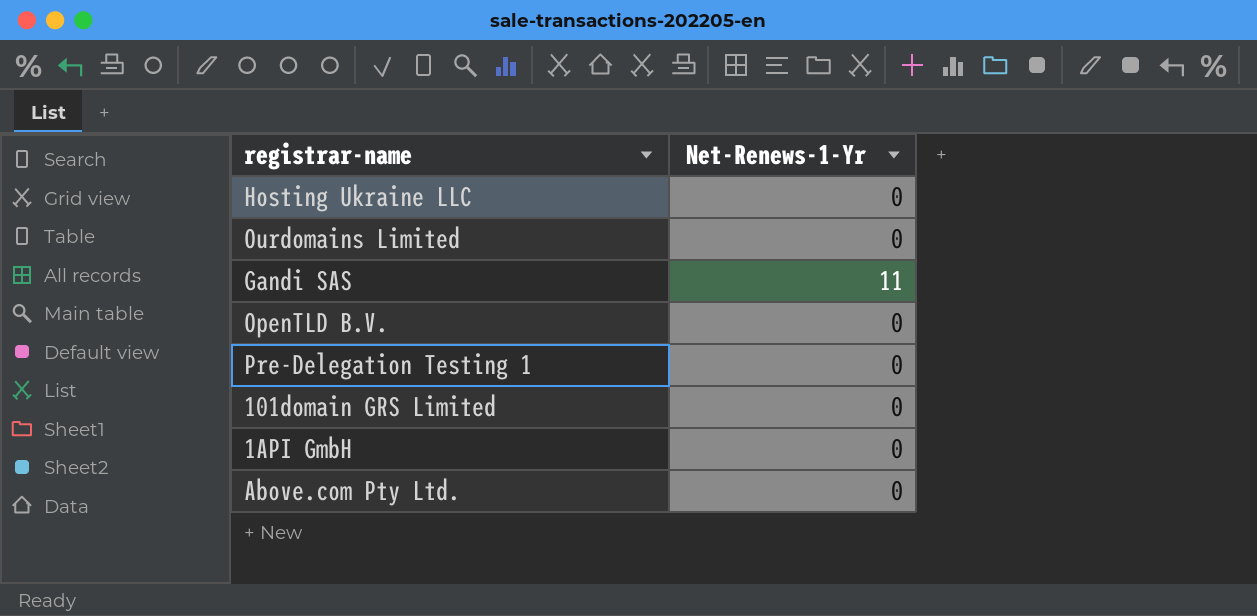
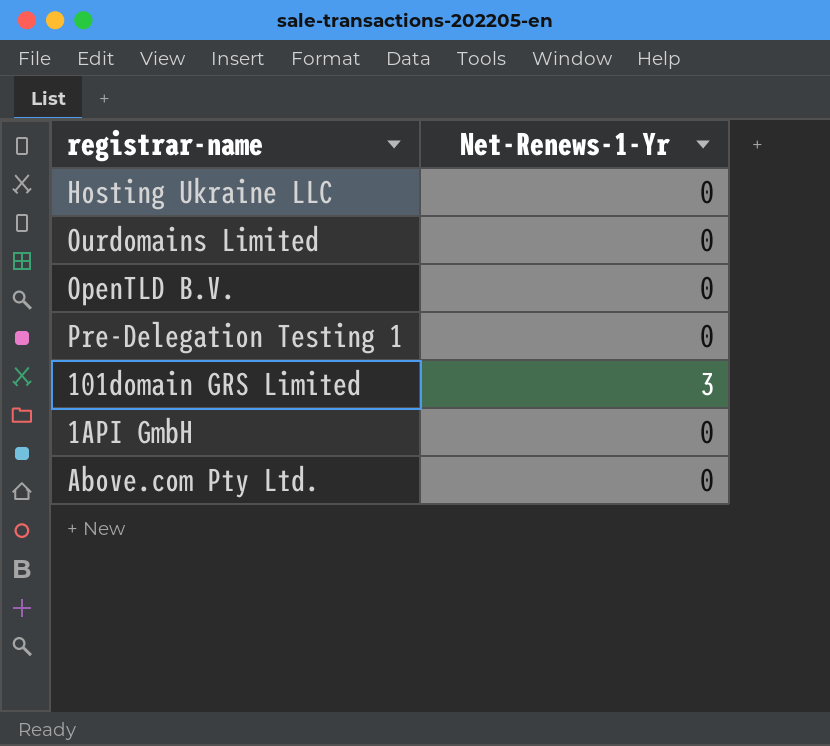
row Gandi SAS: 11 -> none
101domain GRS Limited | Net-Renews-1-Yr: 0 -> 3

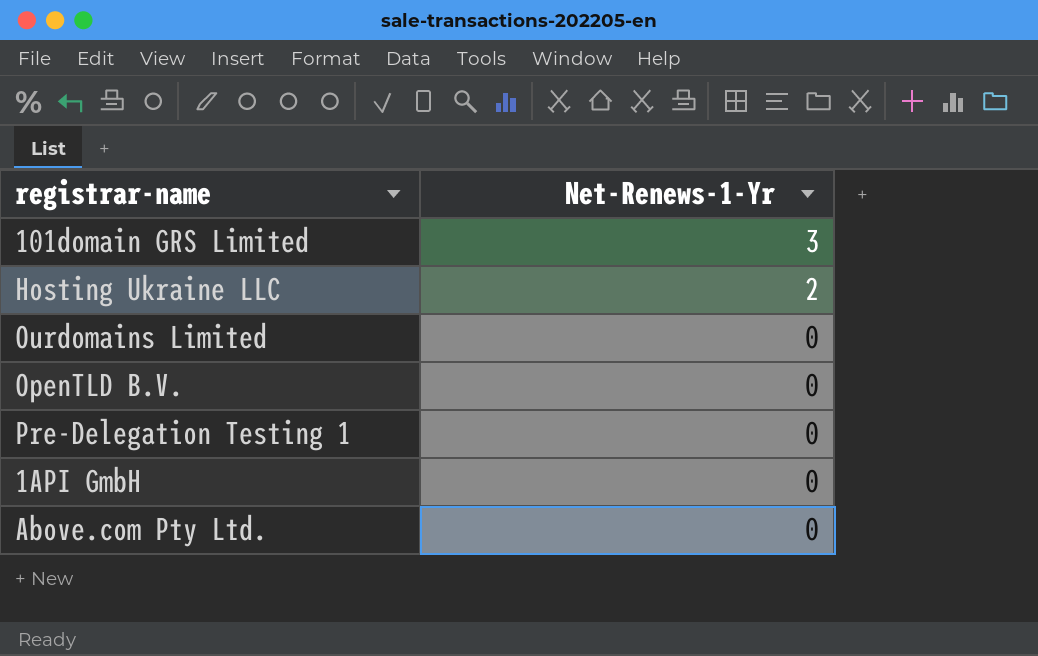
row order: none -> Net-Renews-1-Yr descending
Hosting Ukraine LLC | Net-Renews-1-Yr: 0 -> 2

